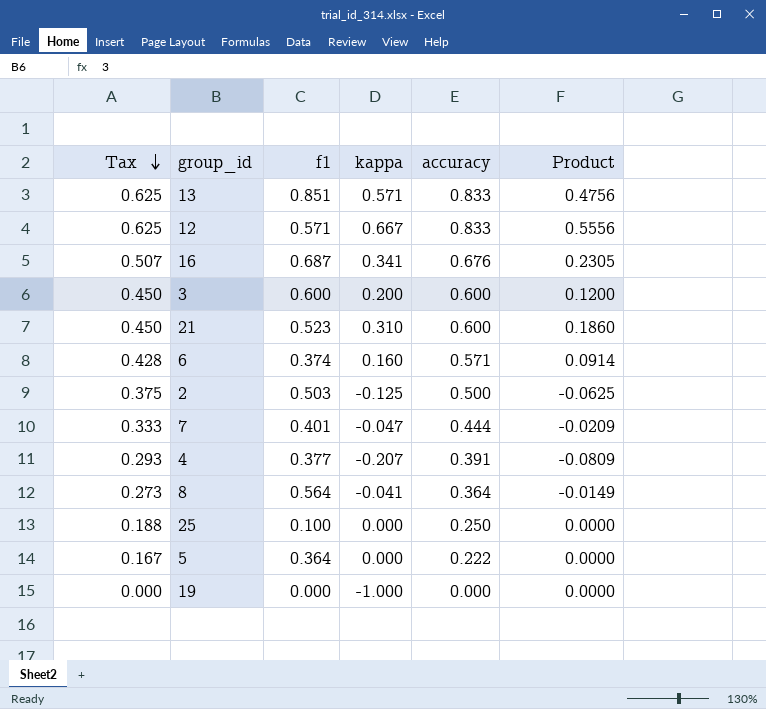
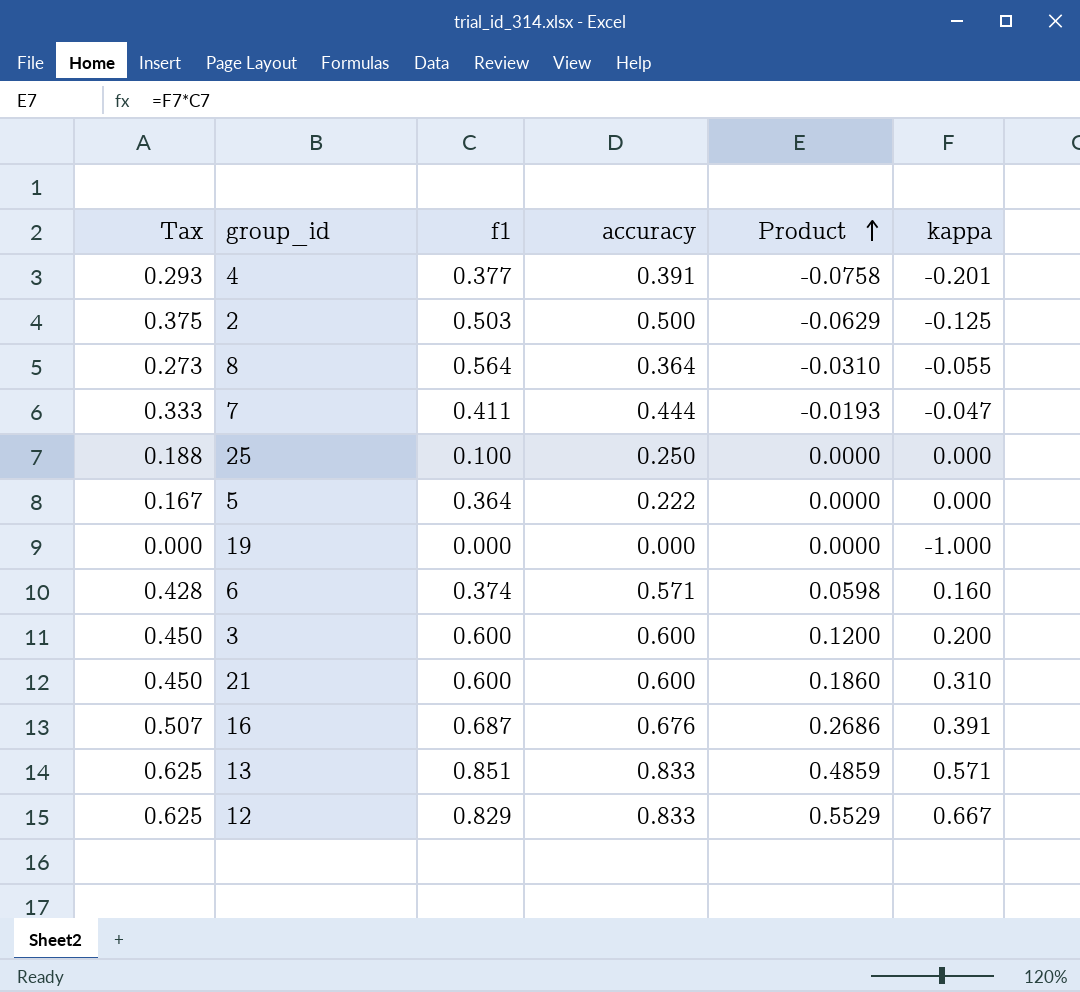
row order: Tax descending -> Product ascending
column Product | formula: [kappa] * [accuracy] -> [f1] * [kappa]
column kappa | position: 4 -> 6
4 | kappa: -0.207 -> -0.201
8 | kappa: -0.041 -> -0.055
7 | f1: 0.401 -> 0.411
21 | f1: 0.523 -> 0.600
16 | kappa: 0.341 -> 0.391
12 | f1: 0.571 -> 0.829

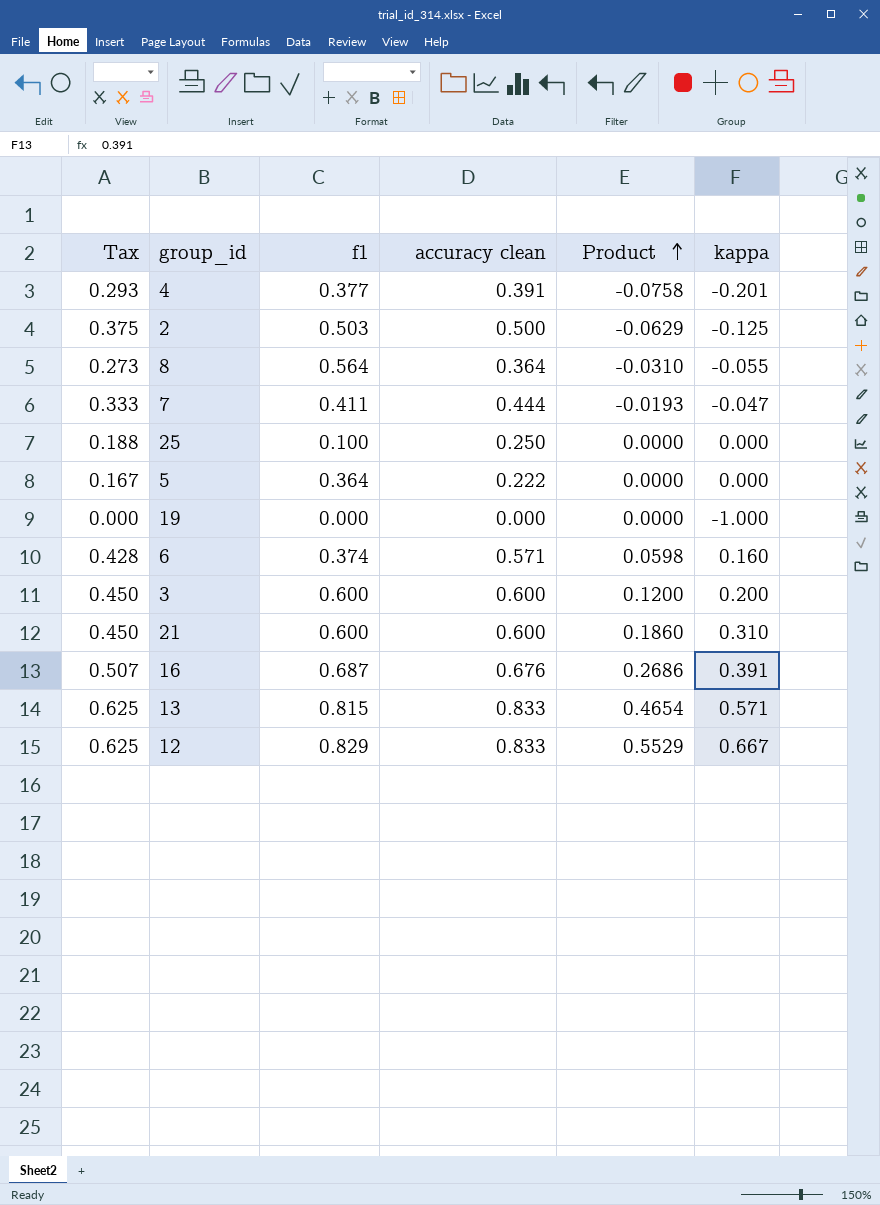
column name: accuracy -> accuracy clean
13 | f1: 0.851 -> 0.815
13 | Product: 0.4859 -> 0.4654

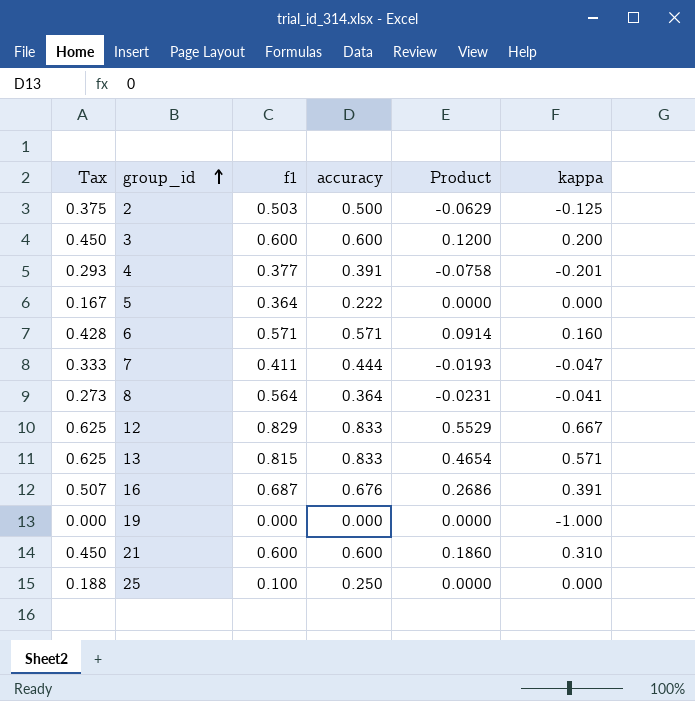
row order: Product ascending -> group_id ascending
column name: accuracy clean -> accuracy
6 | f1: 0.374 -> 0.571
6 | Product: 0.0598 -> 0.0914
8 | Product: -0.0310 -> -0.0231
8 | kappa: -0.055 -> -0.041

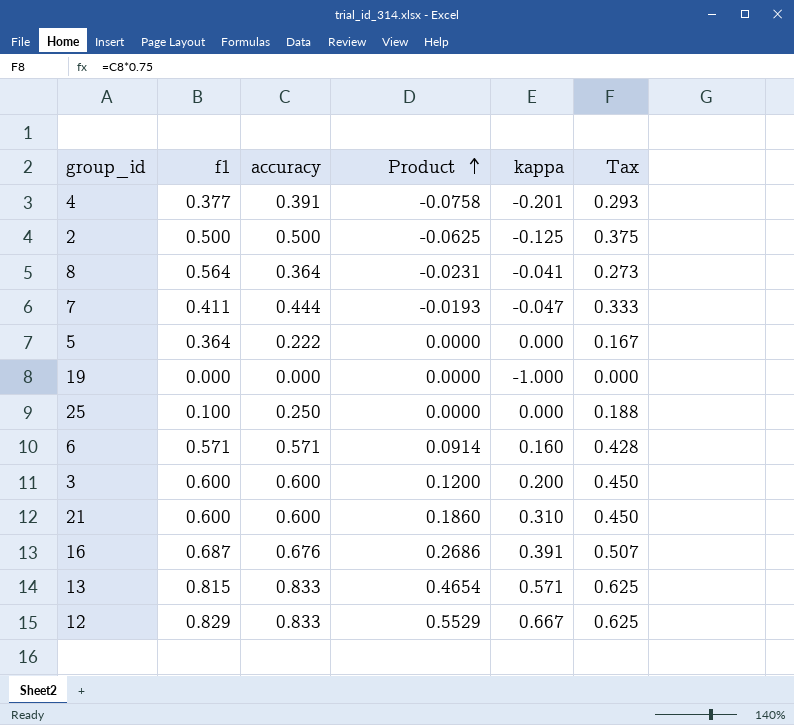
row order: group_id ascending -> Product ascending
column Tax | position: 1 -> 6
2 | f1: 0.503 -> 0.500
2 | Product: -0.0629 -> -0.0625

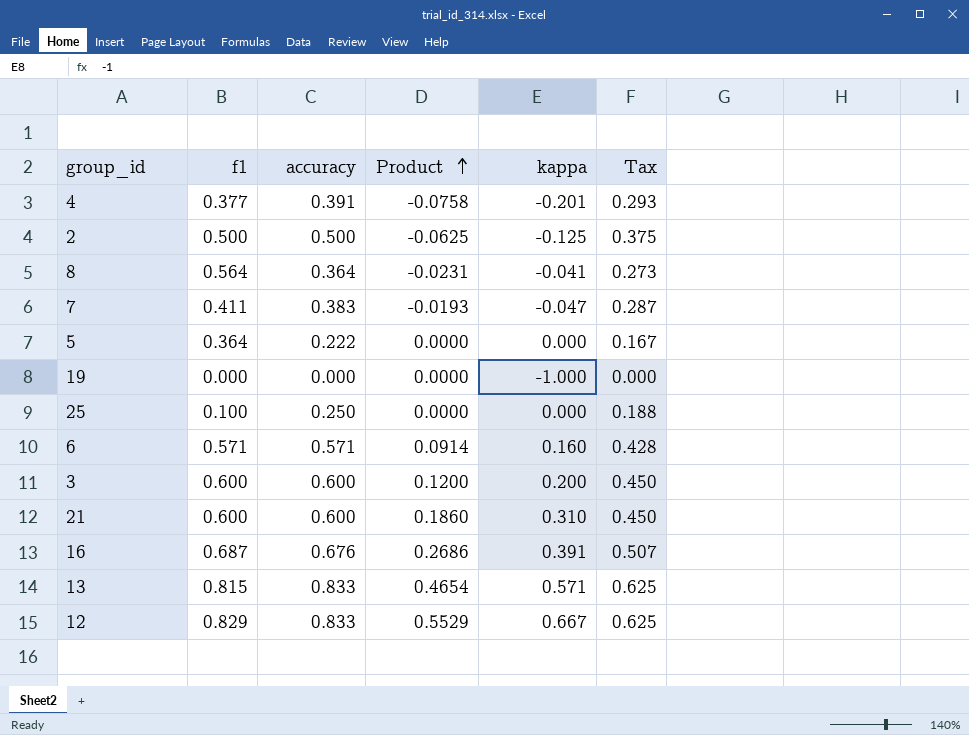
7 | accuracy: 0.444 -> 0.383
7 | Tax: 0.333 -> 0.287

